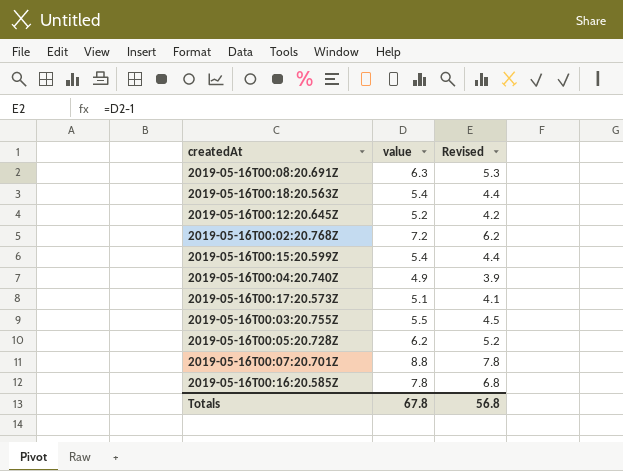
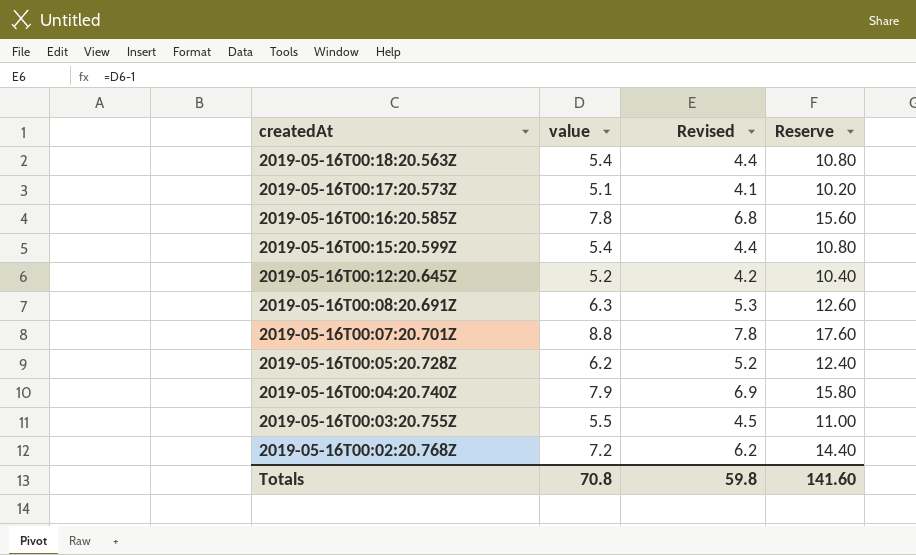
row order: none -> createdAt descending
column Reserve | formula: none -> [value] * 2
2019-05-16T00:04:20.740Z | value: 4.9 -> 7.9
2019-05-16T00:04:20.740Z | Revised: 3.9 -> 6.9
Totals | value: 67.8 -> 70.8
Totals | Revised: 56.8 -> 59.8

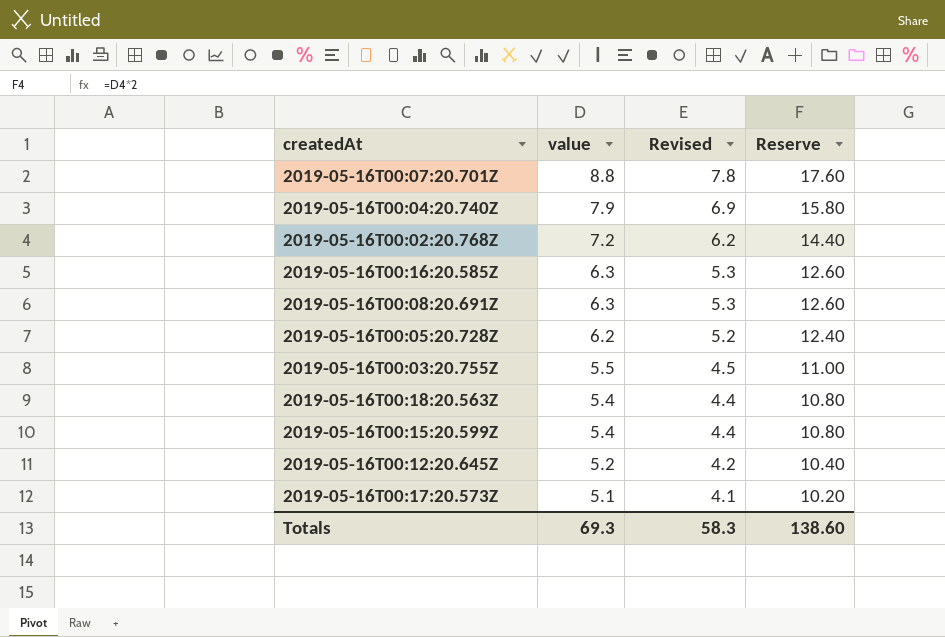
row order: createdAt descending -> value descending
2019-05-16T00:16:20.585Z | value: 7.8 -> 6.3
2019-05-16T00:16:20.585Z | Revised: 6.8 -> 5.3
2019-05-16T00:16:20.585Z | Reserve: 15.60 -> 12.60
Totals | value: 70.8 -> 69.3
Totals | Revised: 59.8 -> 58.3
Totals | Reserve: 141.60 -> 138.60

